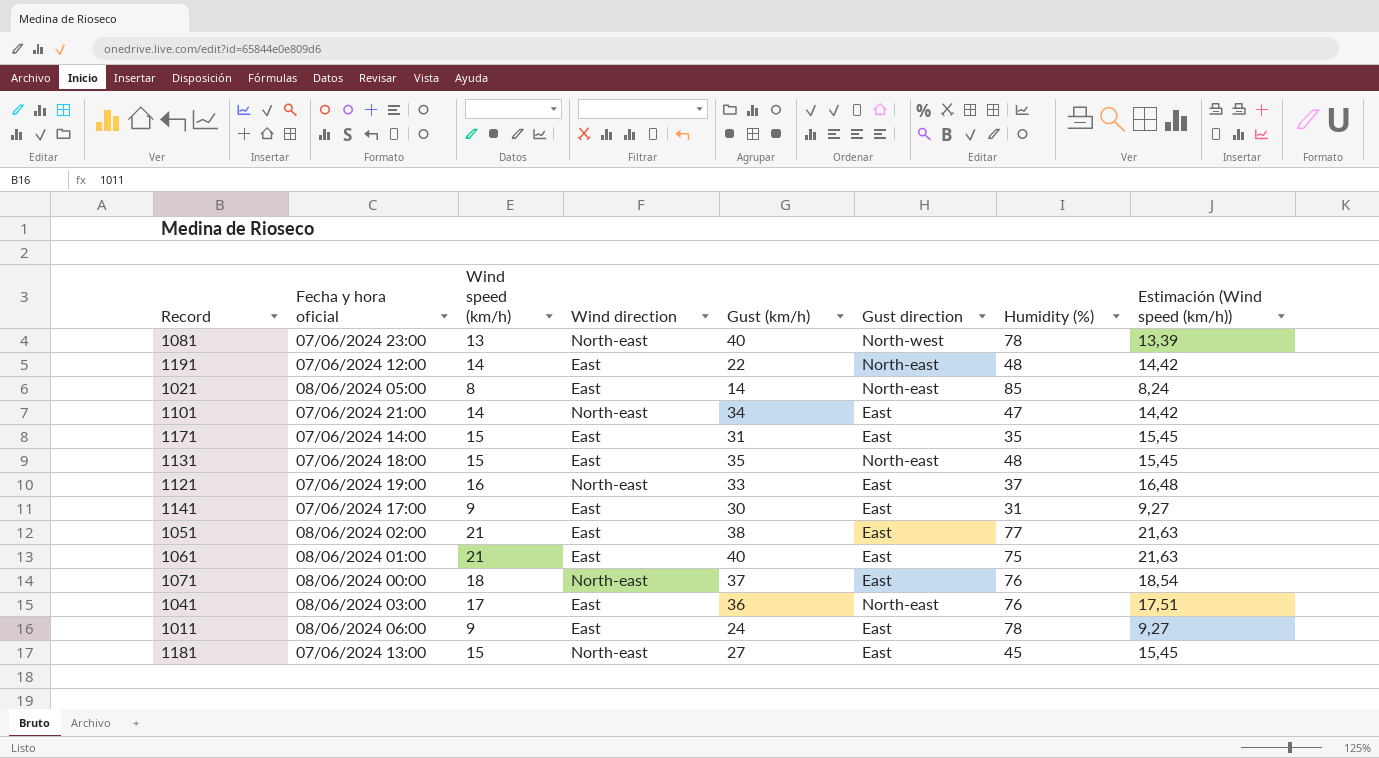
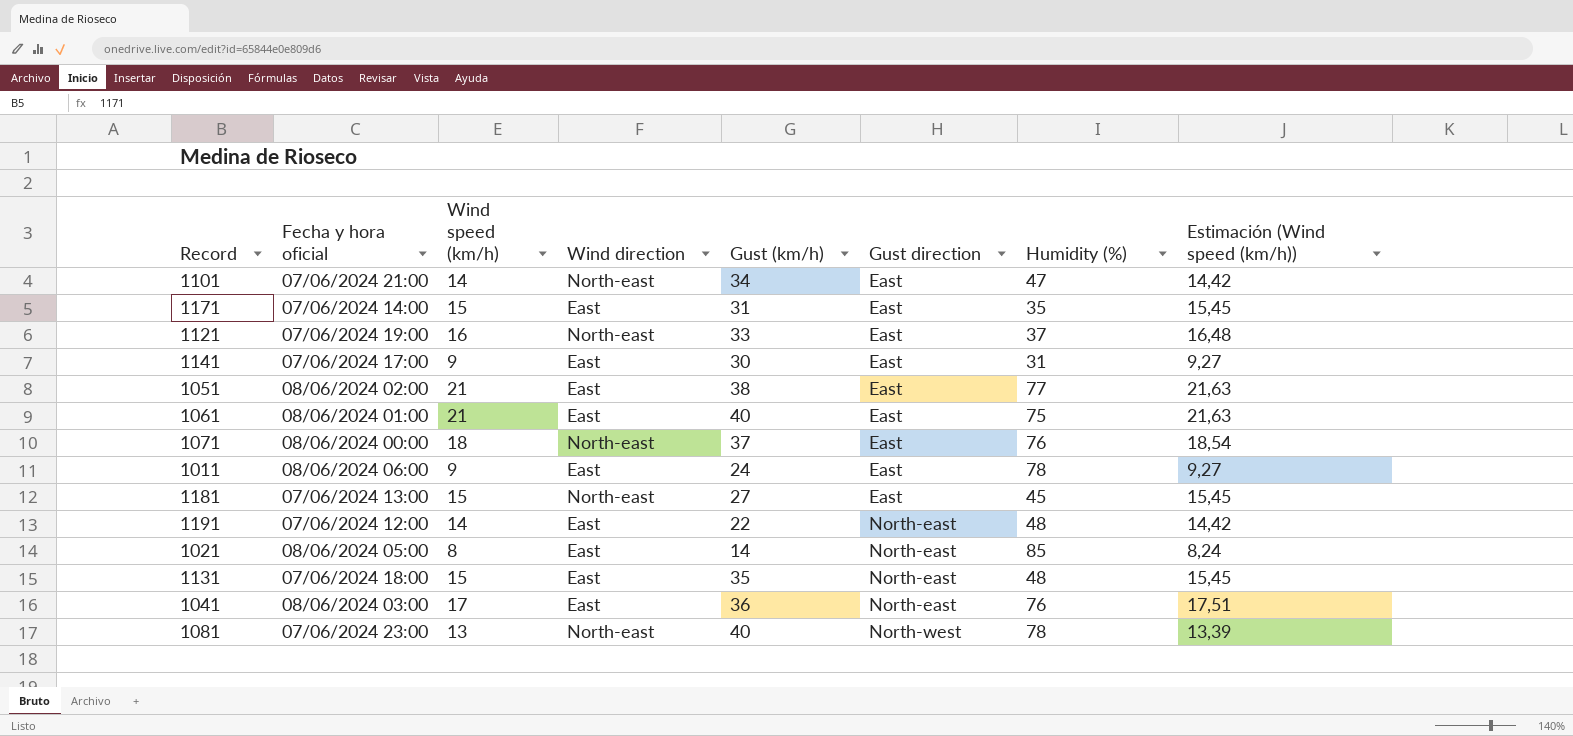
row order: none -> Gust direction ascending

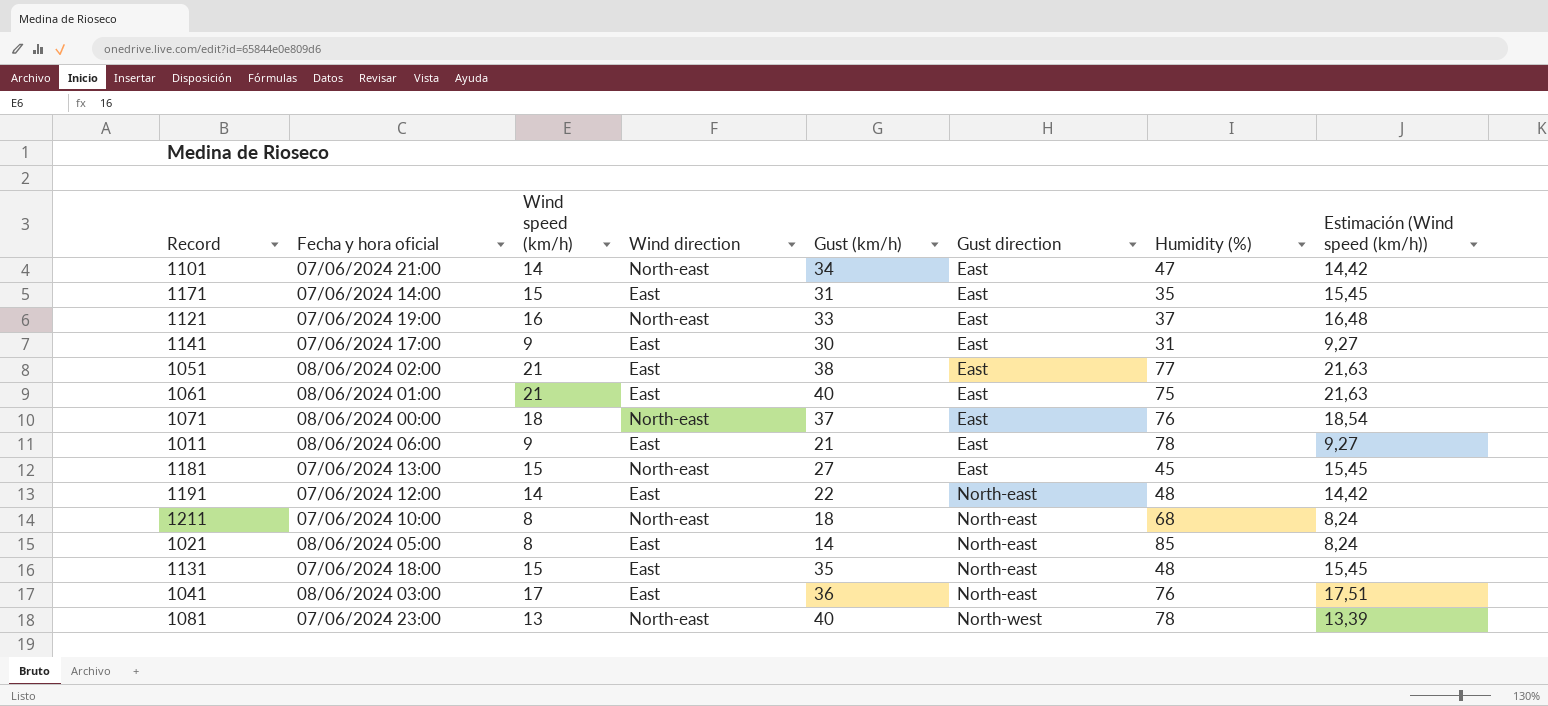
1011 | Gust (km/h): 24 -> 21
row 1211: none -> 07/06/2024 10:00 | 8 | North-east | 18 | North-east | 68 | 8,24

